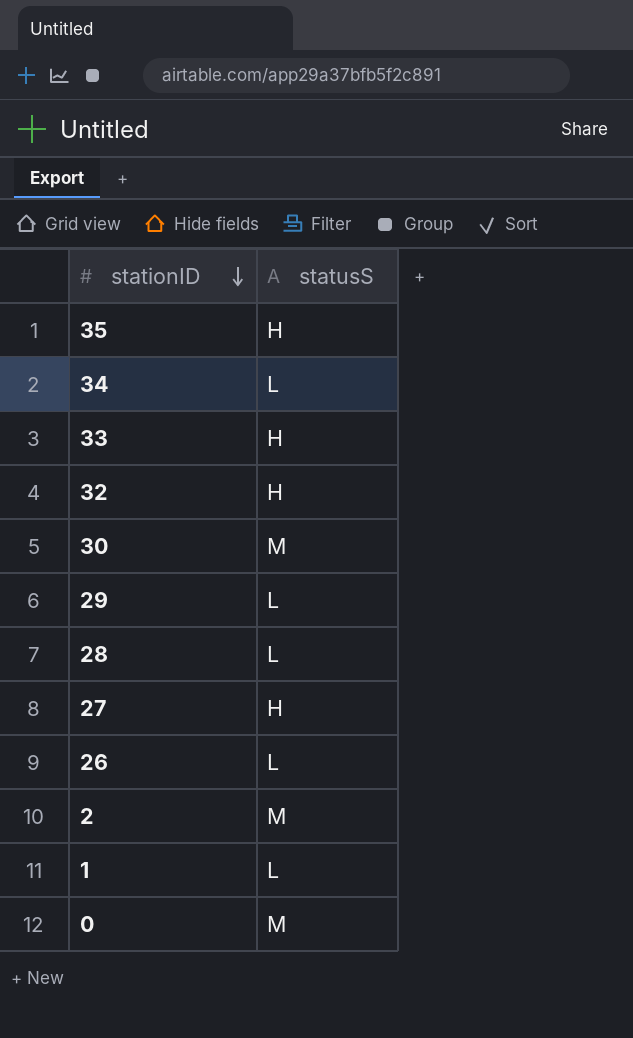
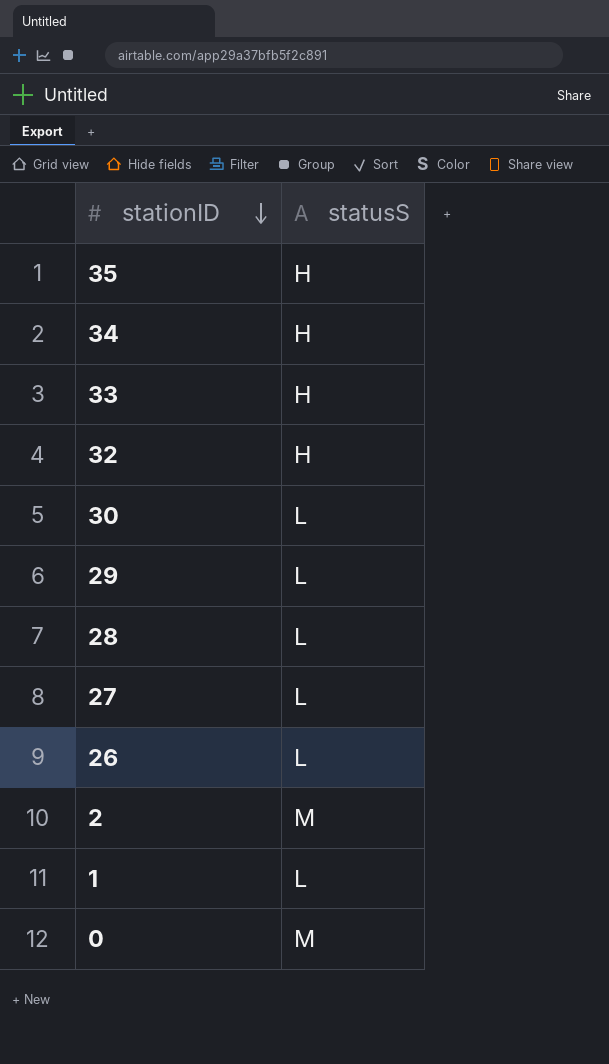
34 | statusS: L -> H
30 | statusS: M -> L
27 | statusS: H -> L

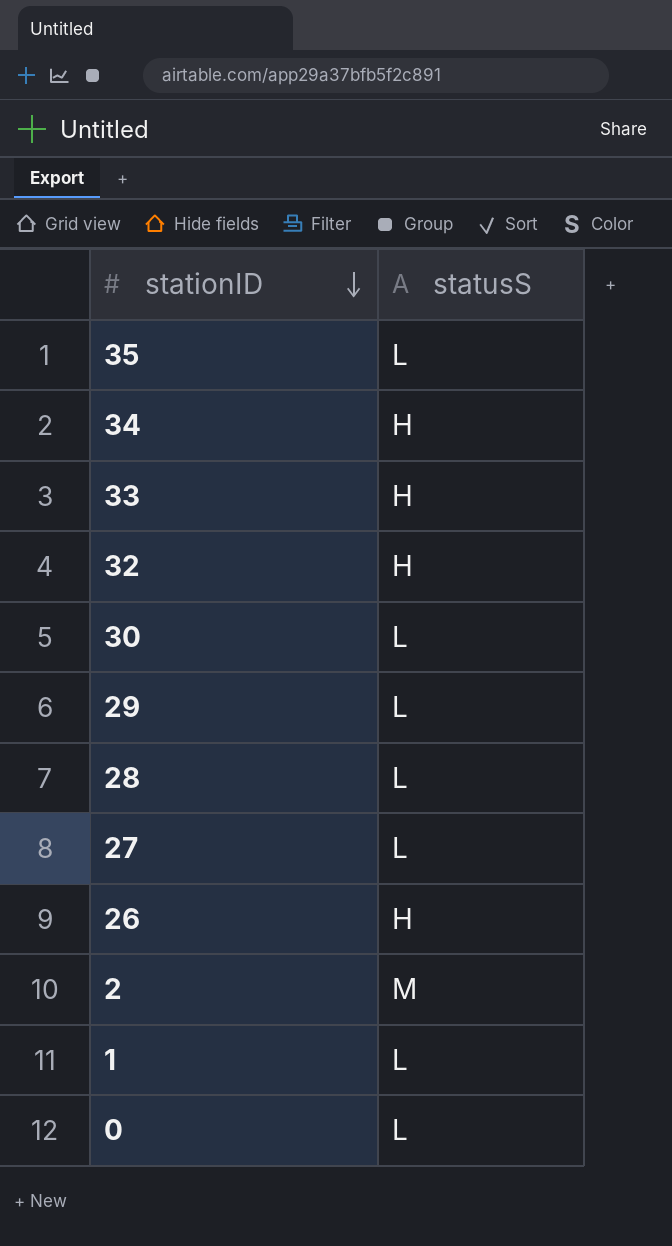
35 | statusS: H -> L
26 | statusS: L -> H
0 | statusS: M -> L

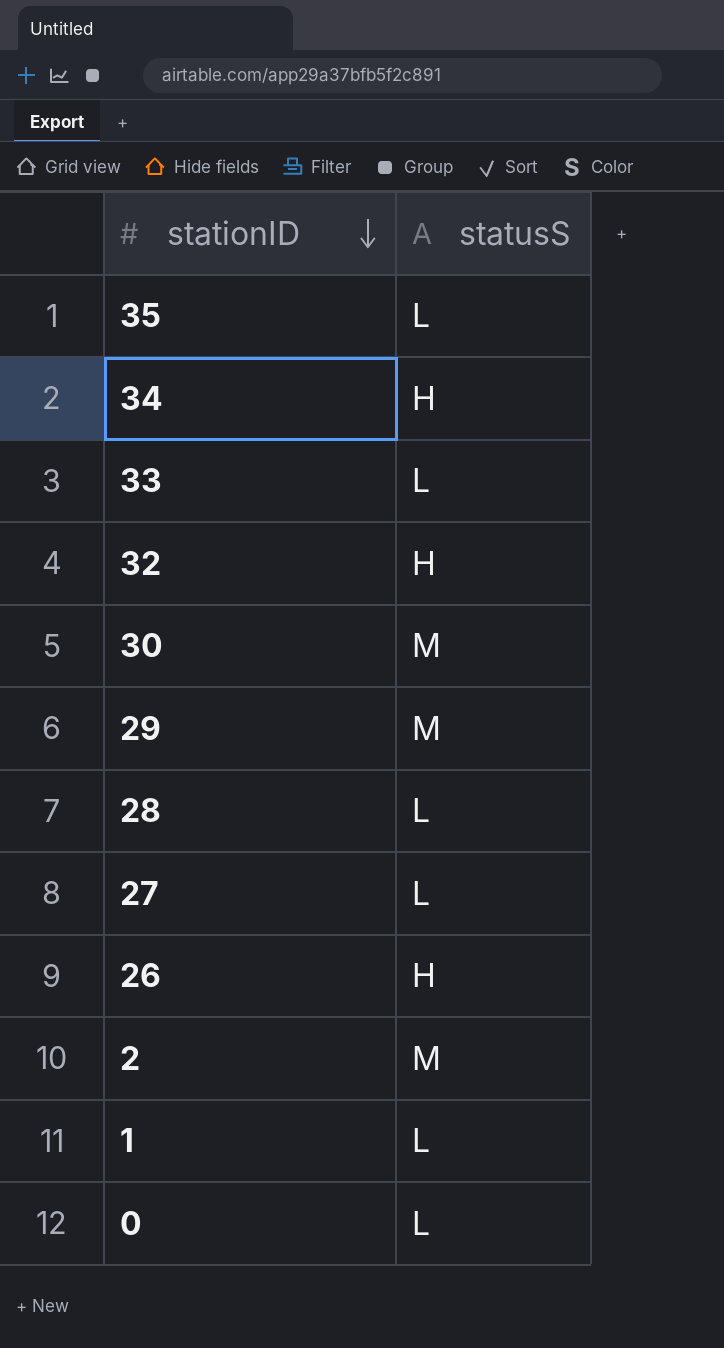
33 | statusS: H -> L
30 | statusS: L -> M
29 | statusS: L -> M

